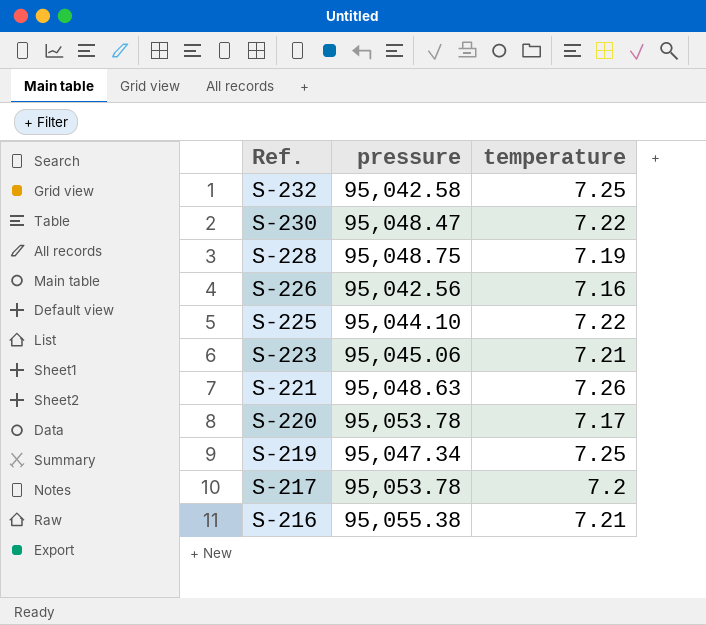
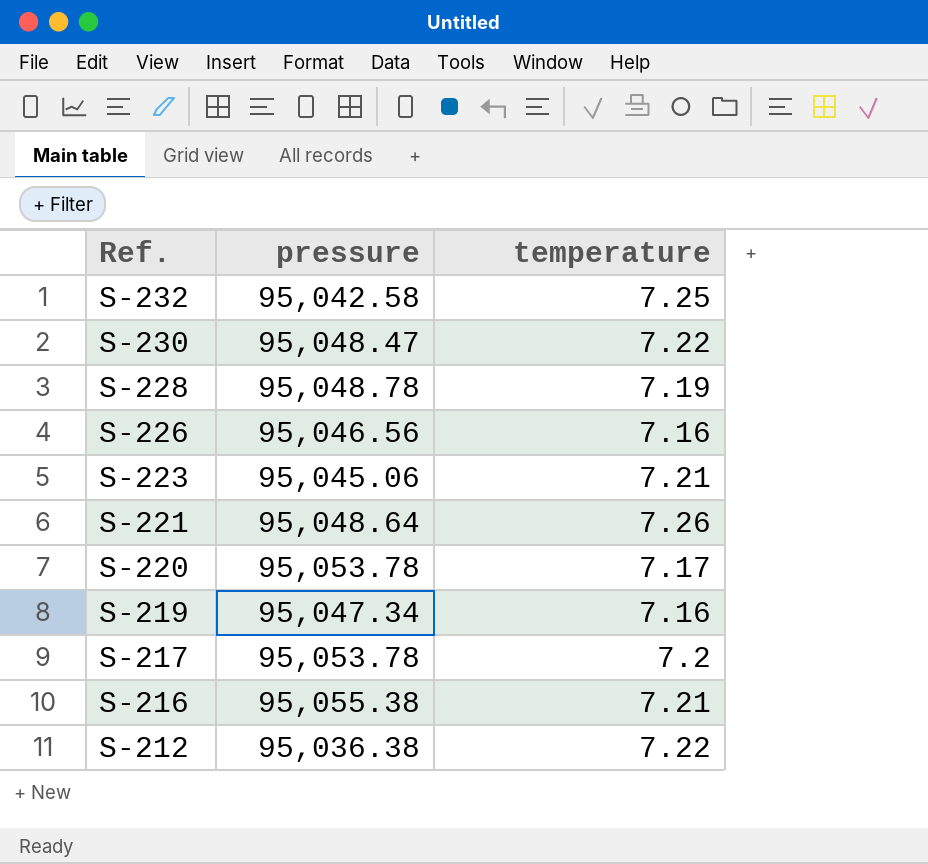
row S-225: 95,044.10 | 7.22 -> none
S-228 | pressure: 95,048.75 -> 95,048.78
S-226 | pressure: 95,042.56 -> 95,046.56
S-221 | pressure: 95,048.63 -> 95,048.64
S-219 | temperature: 7.25 -> 7.16
row S-212: none -> 95,036.38 | 7.22

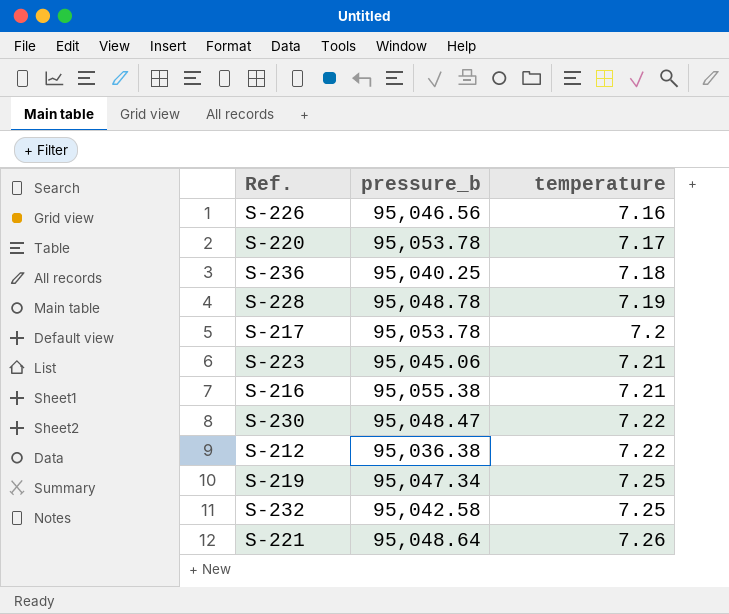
row order: Ref. descending -> temperature ascending
column name: pressure -> pressure_b
row S-236: none -> 95,040.25 | 7.18
S-219 | temperature: 7.16 -> 7.25

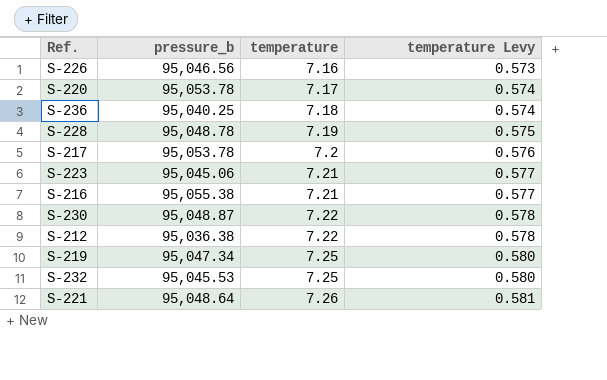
column temperature Levy | formula: none -> [temperature] * 0.08
S-230 | pressure_b: 95,048.47 -> 95,048.87
S-232 | pressure_b: 95,042.58 -> 95,045.53

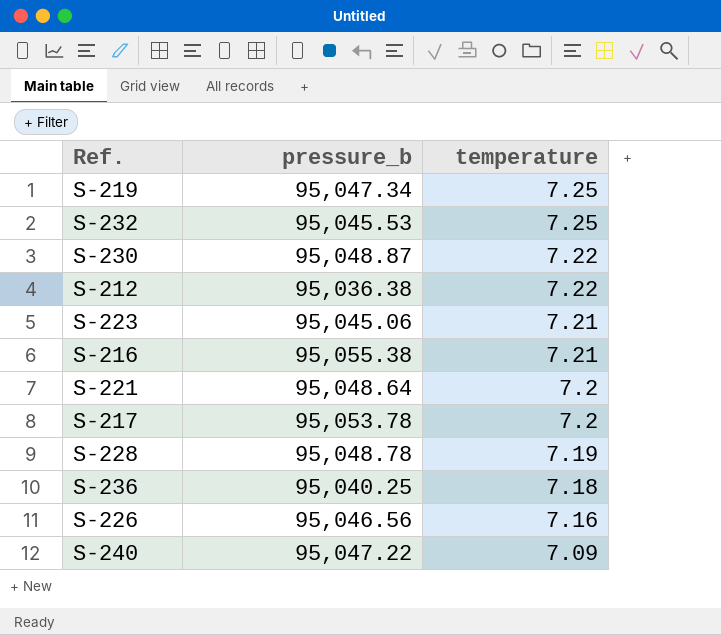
row order: temperature ascending -> temperature descending
column temperature Levy | formula: [temperature] * 0.08 -> none
row S-220: 95,053.78 | 7.17 | 0.574 -> none
S-221 | temperature: 7.26 -> 7.2
row S-240: none -> 95,047.22 | 7.09

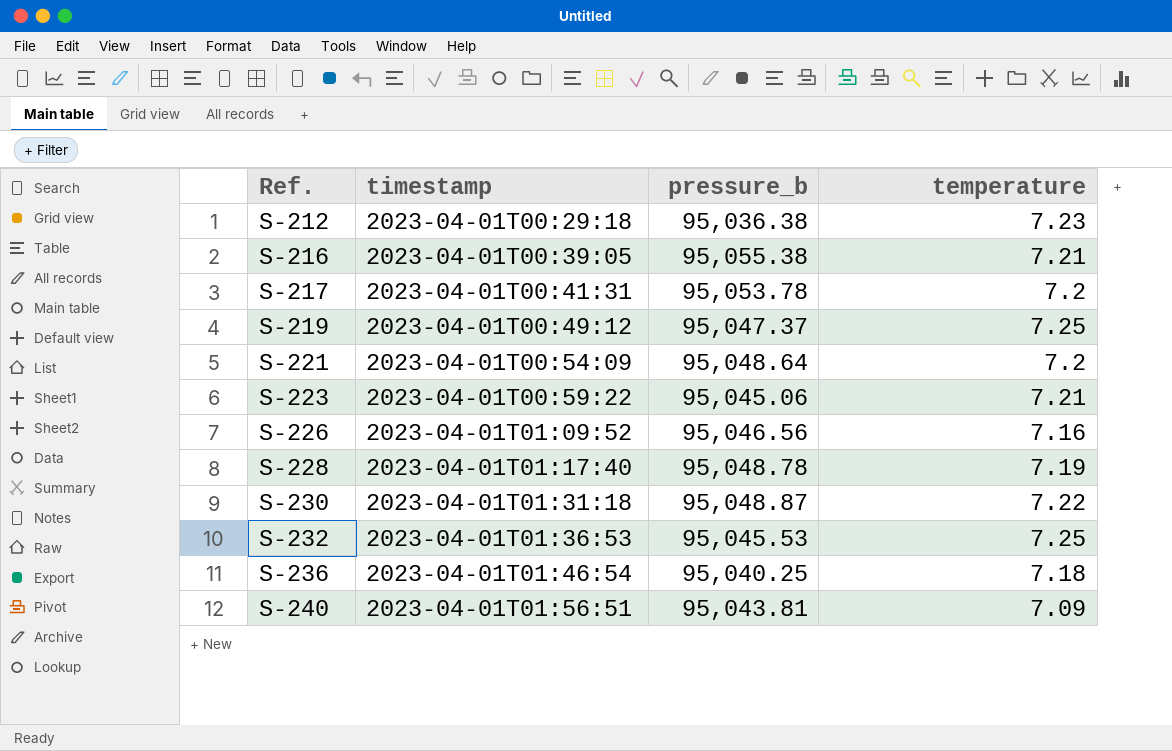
row order: temperature descending -> Ref. ascending
column timestamp | position: none -> 2
S-212 | temperature: 7.22 -> 7.23
S-219 | pressure_b: 95,047.34 -> 95,047.37
S-240 | pressure_b: 95,047.22 -> 95,043.81

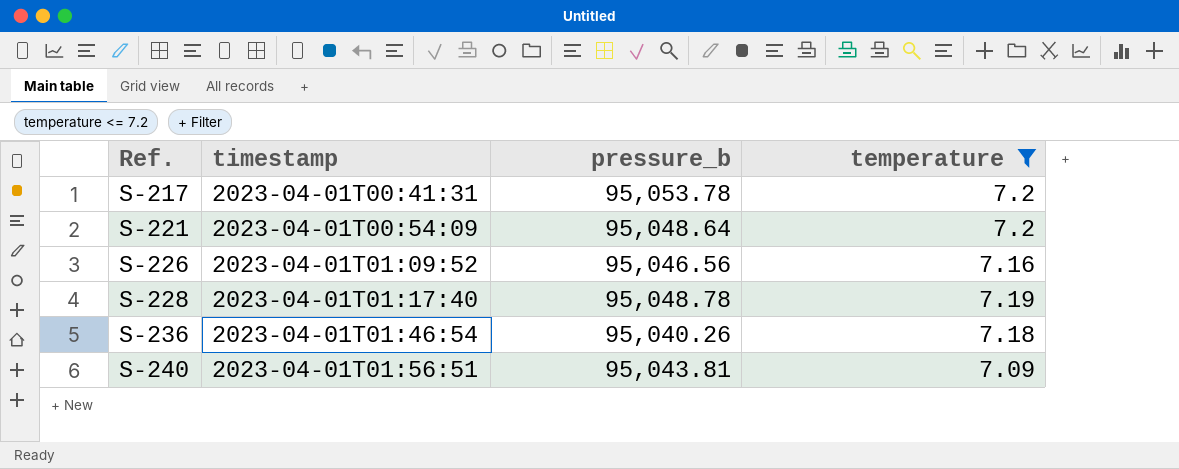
filter: none -> temperature <= 7.2
S-236 | pressure_b: 95,040.25 -> 95,040.26

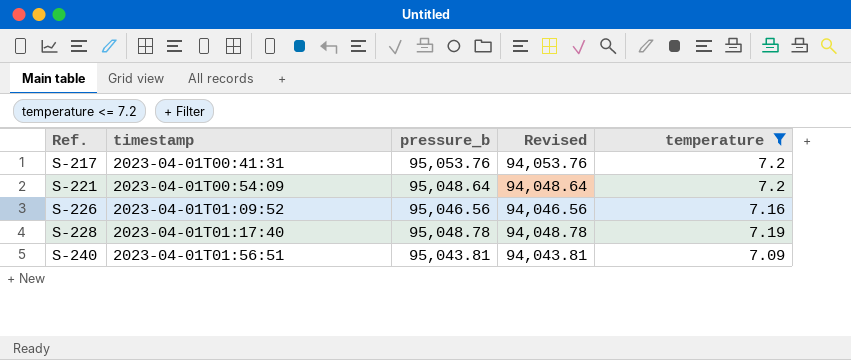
column Revised | formula: none -> [pressure_b] - 1000
row S-236: 2023-04-01T01:46:54 | 95,040.26 | 7.18 -> none
S-217 | pressure_b: 95,053.78 -> 95,053.76

